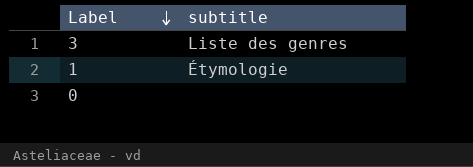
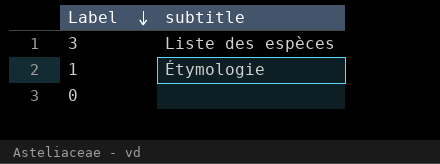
3 | subtitle: Liste des genres -> Liste des espèces

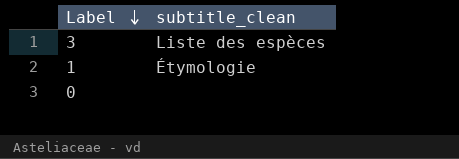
column name: subtitle -> subtitle_clean

